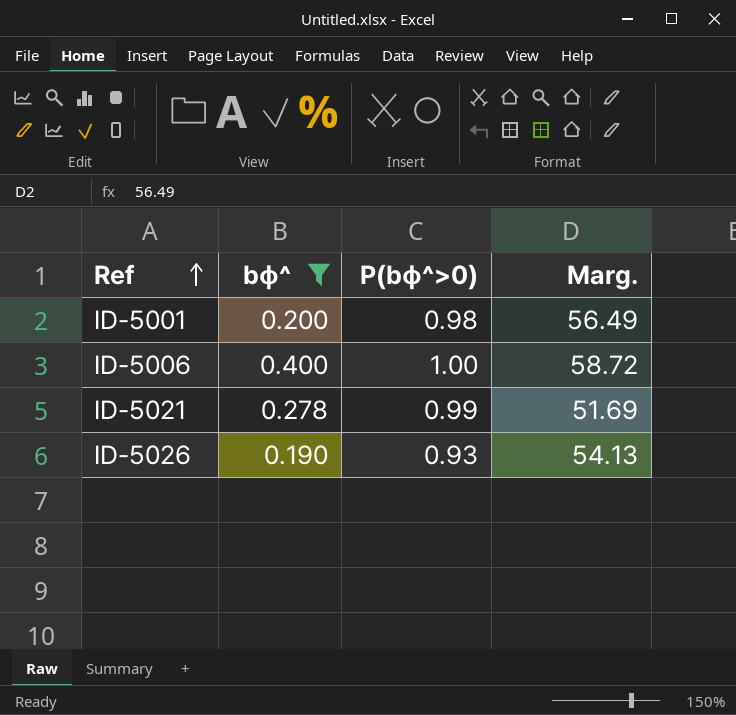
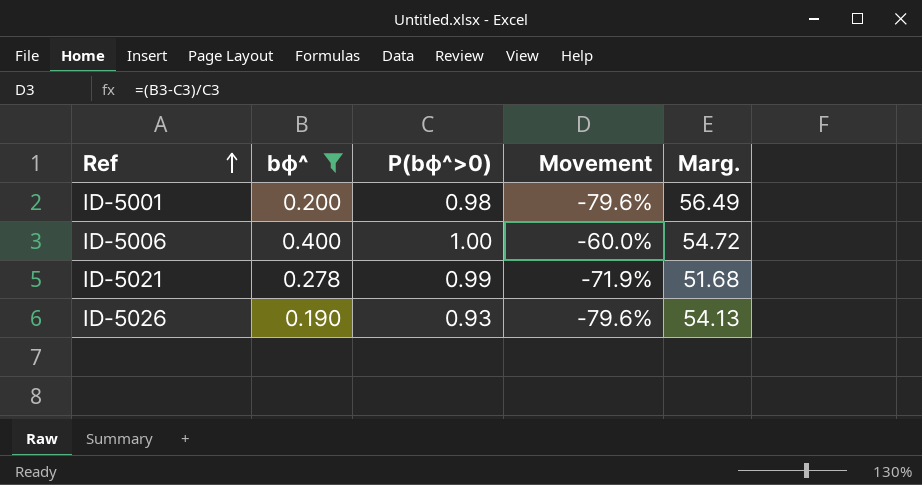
column Movement | formula: none -> ([bϕ^] - [P(bϕ^>0)]) / [P(bϕ^>0)]
ID-5006 | Marg.: 58.72 -> 54.72
ID-5021 | Marg.: 51.69 -> 51.68

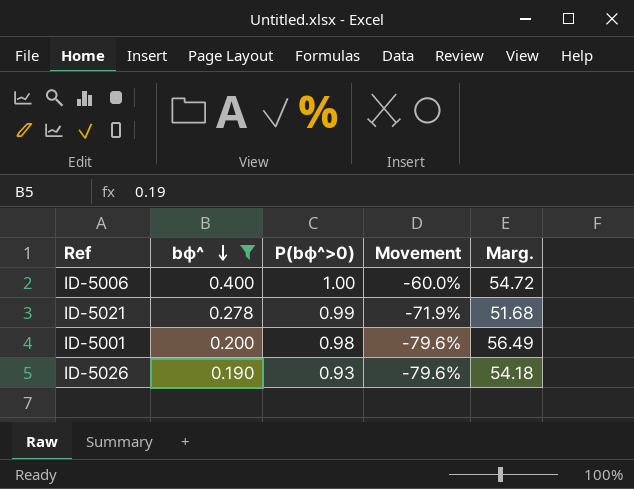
row order: Ref ascending -> bϕ^ descending
ID-5026 | Marg.: 54.13 -> 54.18

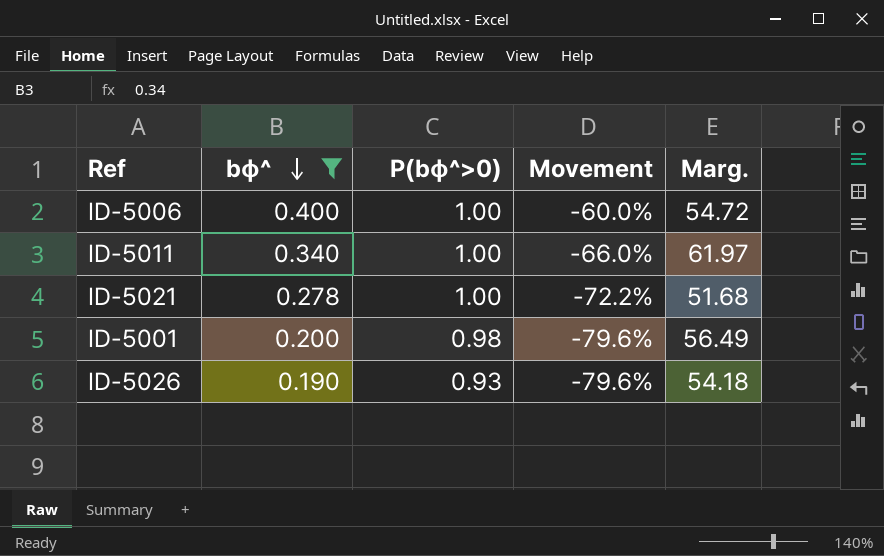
row ID-5011: none -> 0.340 | 1.00 | -66.0% | 61.97
ID-5021 | P(bϕ^>0): 0.99 -> 1.00
ID-5021 | Movement: -71.9% -> -72.2%

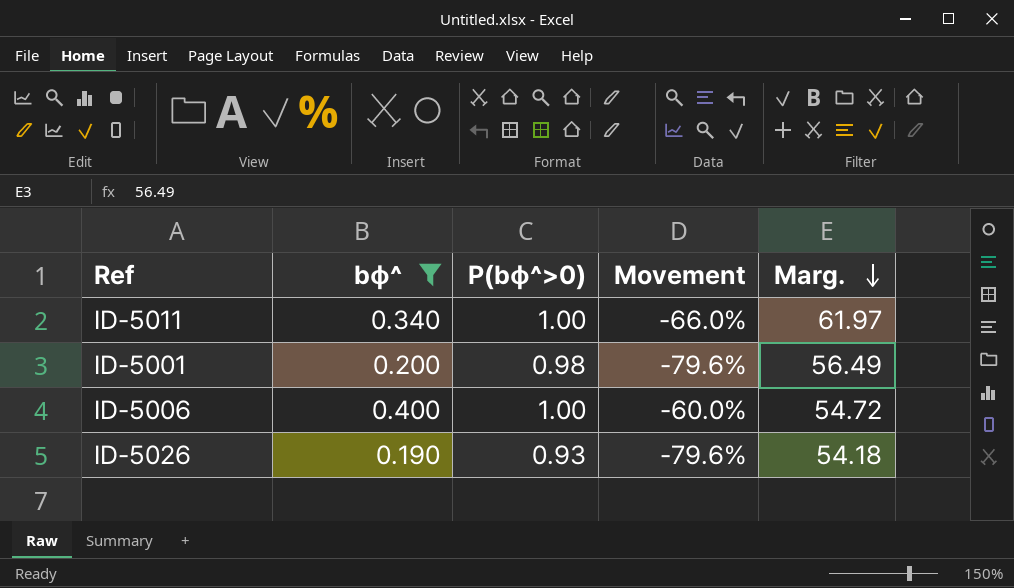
row order: bϕ^ descending -> Marg. descending
row ID-5021: 0.278 | 1.00 | -72.2% | 51.68 -> none

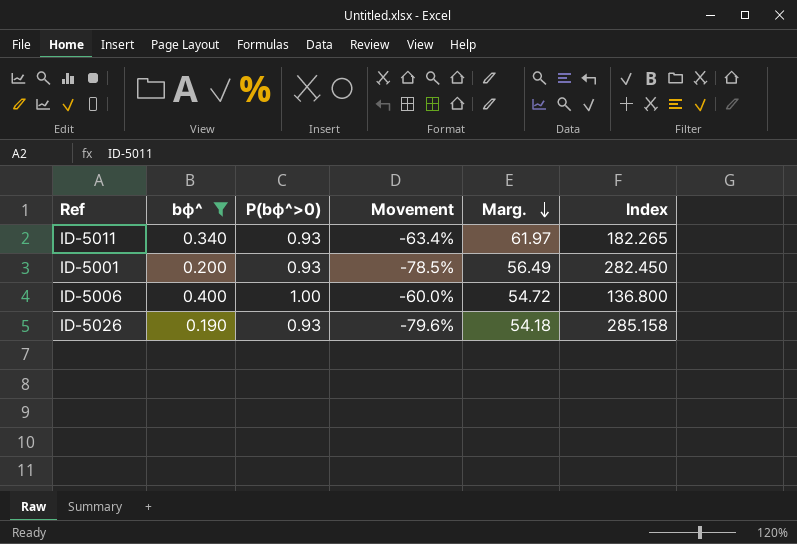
column Index | formula: none -> [Marg.] / [bϕ^]
ID-5011 | P(bϕ^>0): 1.00 -> 0.93
ID-5011 | Movement: -66.0% -> -63.4%
ID-5001 | P(bϕ^>0): 0.98 -> 0.93
ID-5001 | Movement: -79.6% -> -78.5%

